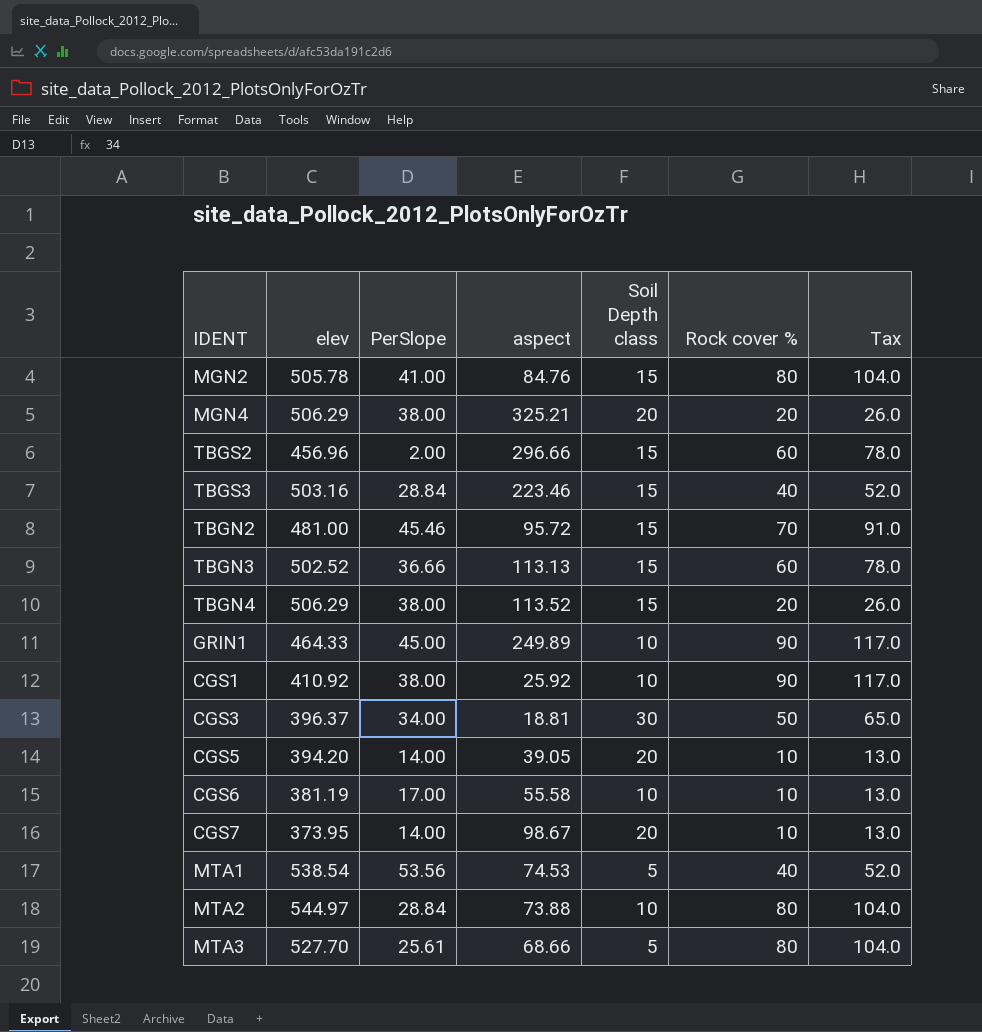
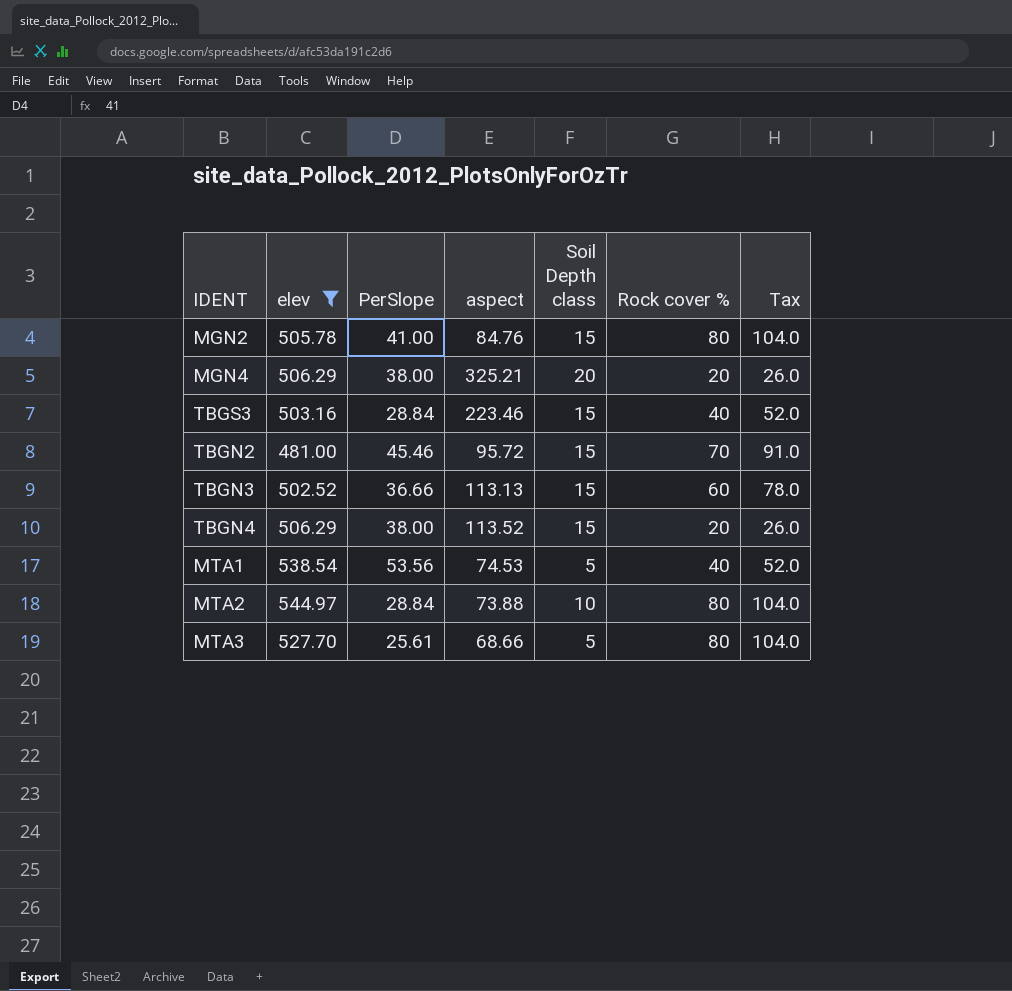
filter: none -> elev >= 481.00

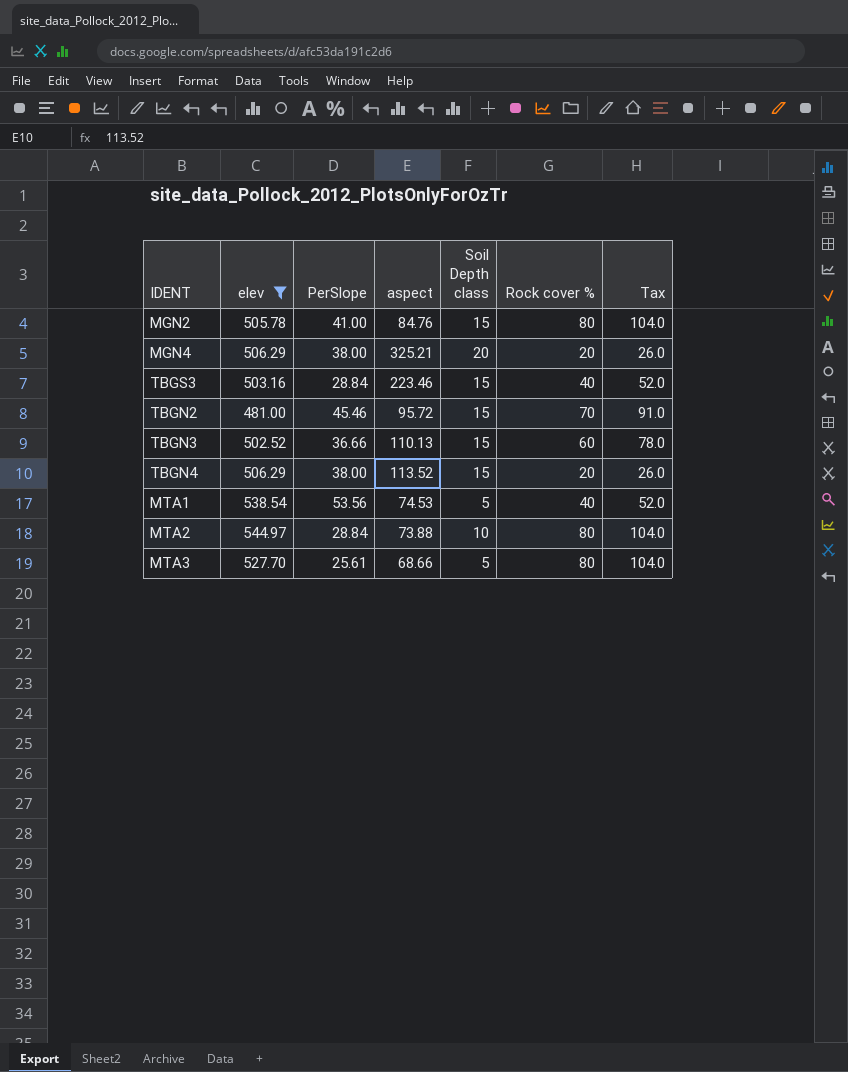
TBGN3 | aspect: 113.13 -> 110.13

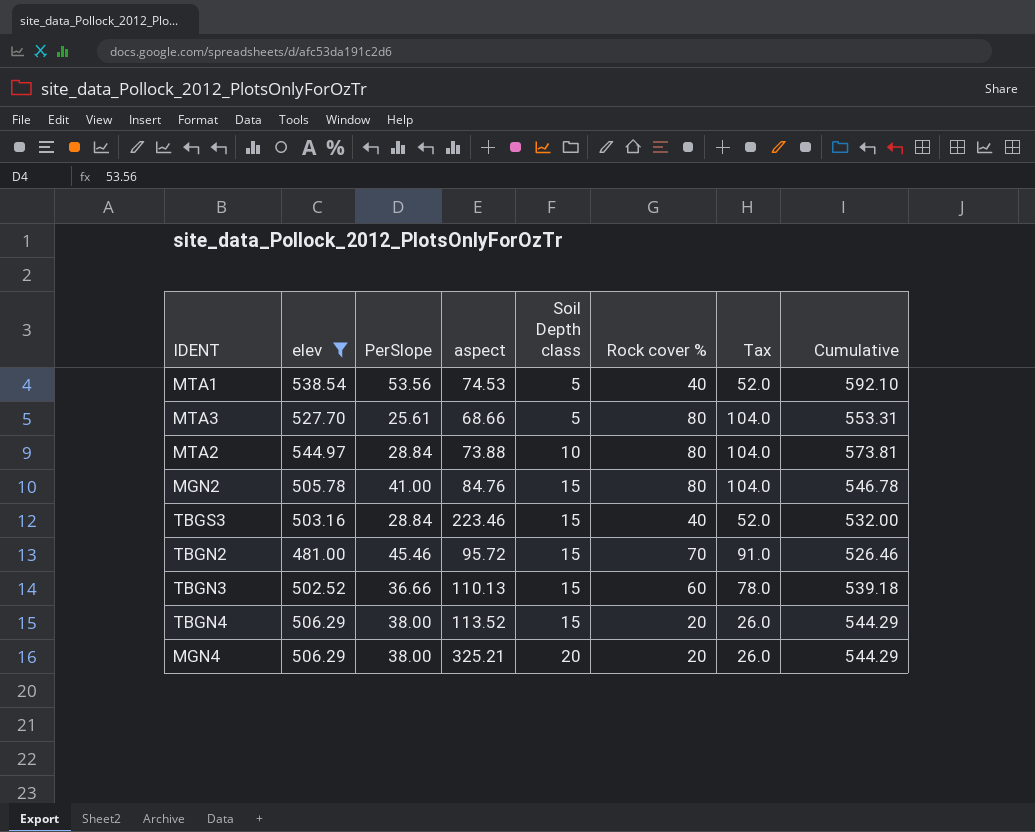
row order: none -> Soil Depth class ascending
column Cumulative | formula: none -> [elev] + [PerSlope]

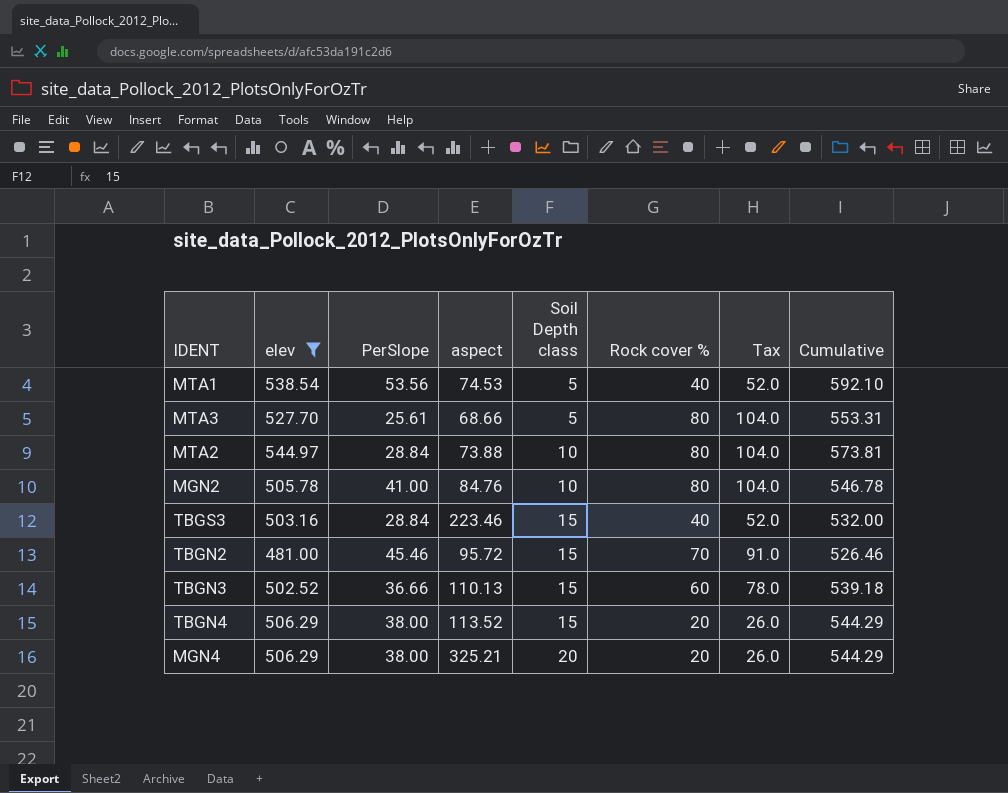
MGN2 | Soil Depth class: 15 -> 10

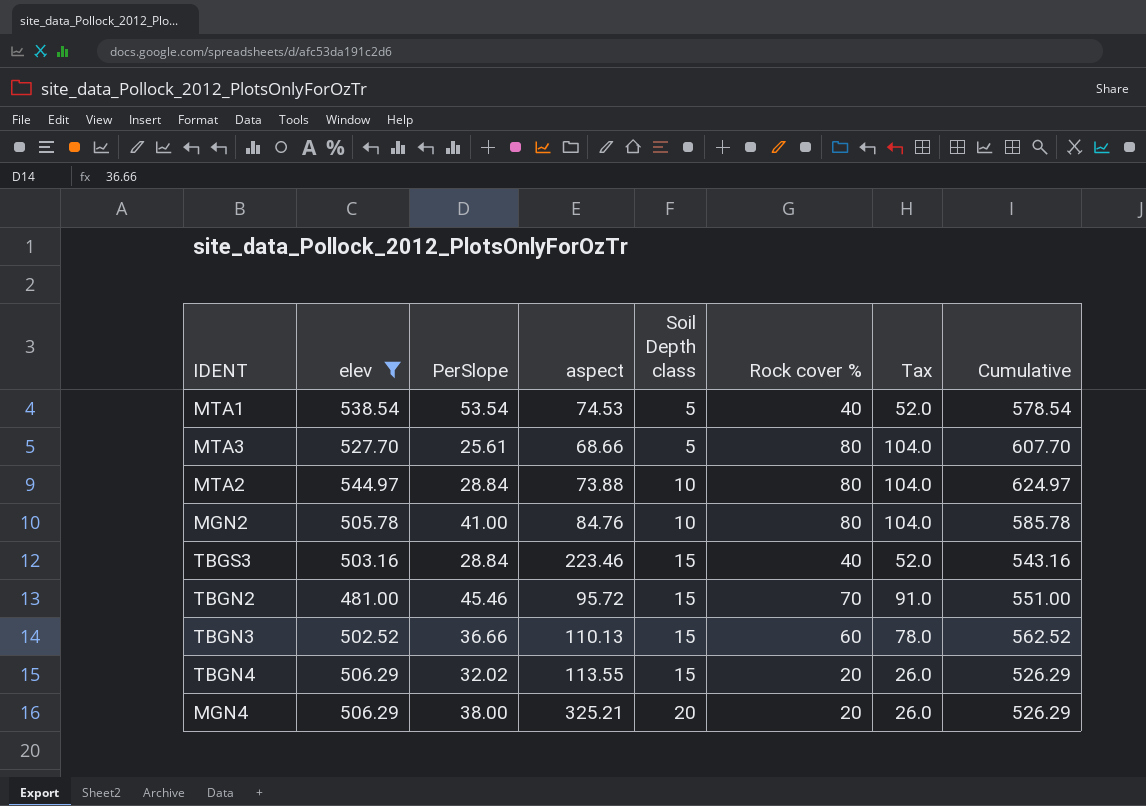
column Cumulative | formula: [elev] + [PerSlope] -> [elev] + [Rock cover %]
MTA1 | PerSlope: 53.56 -> 53.54
TBGN4 | PerSlope: 38.00 -> 32.02
TBGN4 | aspect: 113.52 -> 113.55

